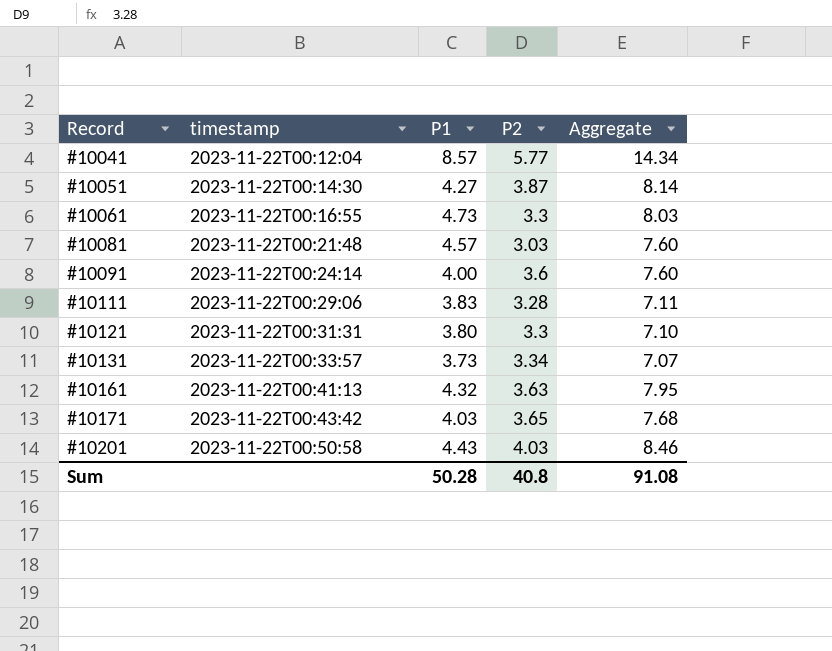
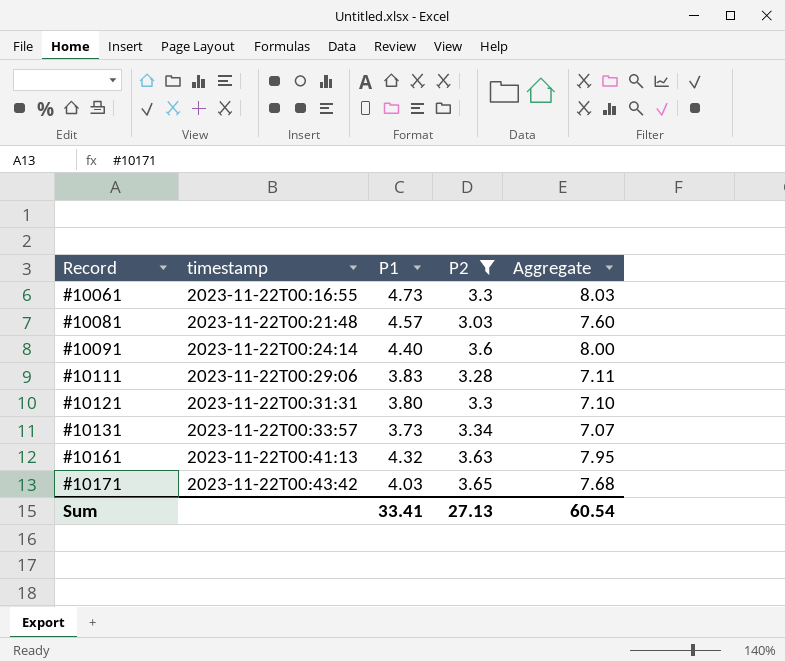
filter: none -> P2 <= 3.65
#10091 | P1: 4.00 -> 4.40
#10091 | Aggregate: 7.60 -> 8.00
Sum | P1: 50.28 -> 33.41
Sum | P2: 40.8 -> 27.13
Sum | Aggregate: 91.08 -> 60.54

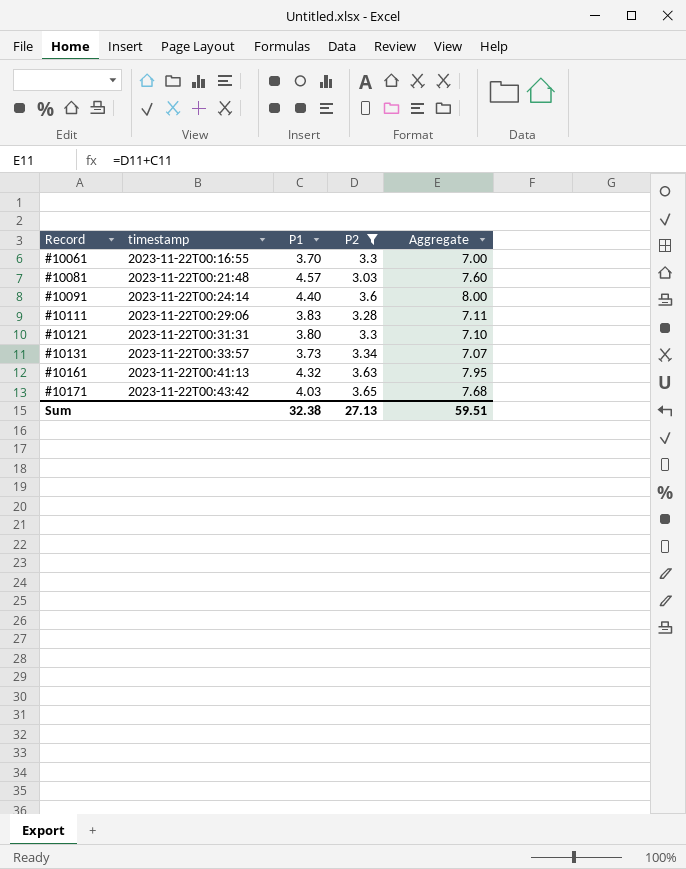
#10061 | P1: 4.73 -> 3.70
#10061 | Aggregate: 8.03 -> 7.00
Sum | P1: 33.41 -> 32.38
Sum | Aggregate: 60.54 -> 59.51

